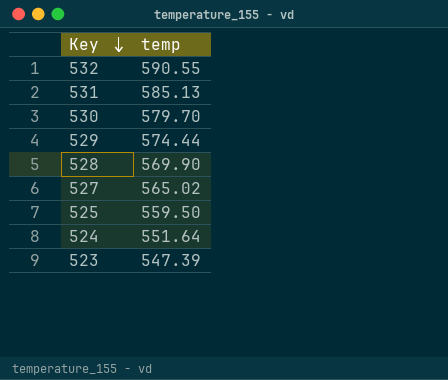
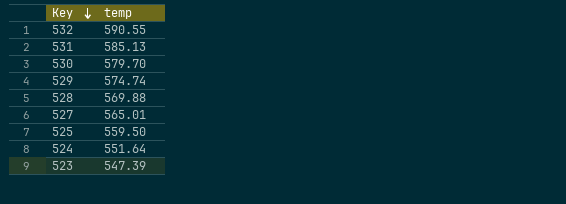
529 | temp: 574.44 -> 574.74
528 | temp: 569.90 -> 569.88
527 | temp: 565.02 -> 565.01

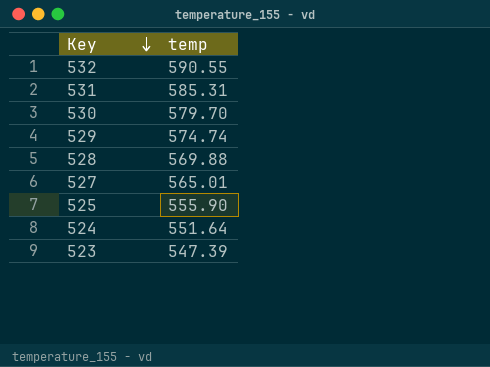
531 | temp: 585.13 -> 585.31
525 | temp: 559.50 -> 555.90

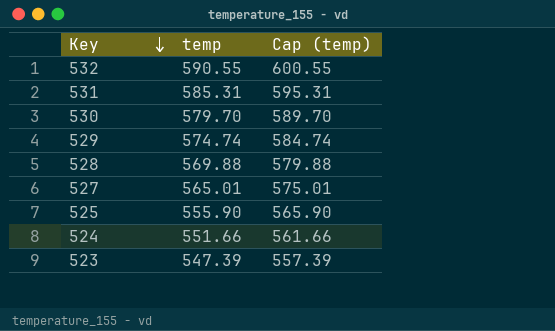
column Cap (temp) | formula: none -> [temp] + 10
524 | temp: 551.64 -> 551.66

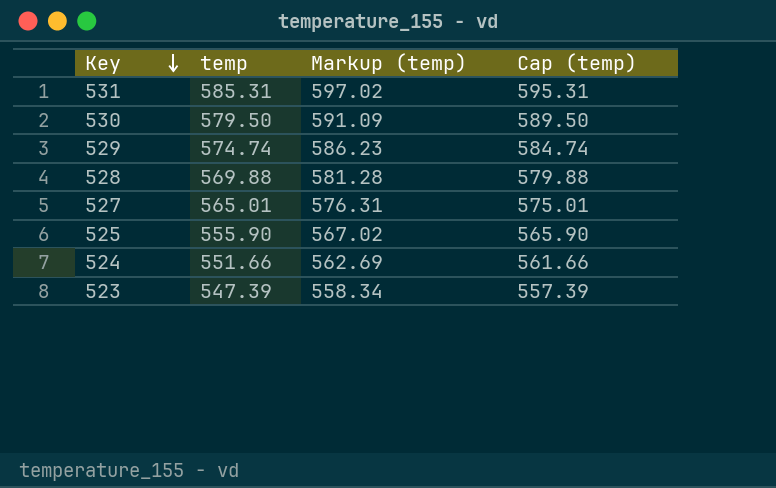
column Markup (temp) | formula: none -> [temp] * 1.02
row 532: 590.55 | 600.55 -> none
530 | temp: 579.70 -> 579.50
530 | Cap (temp): 589.70 -> 589.50

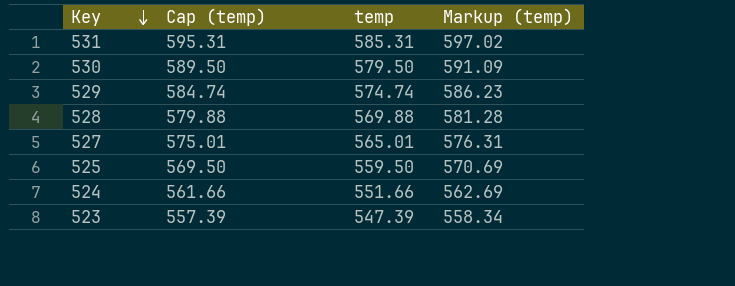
column Cap (temp) | position: 4 -> 2
525 | Cap (temp): 565.90 -> 569.50
525 | temp: 555.90 -> 559.50
525 | Markup (temp): 567.02 -> 570.69

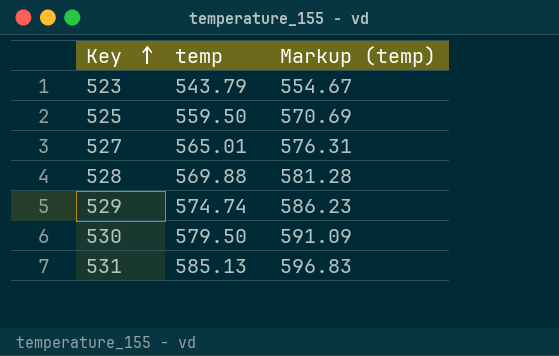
row order: Key descending -> Key ascending
column Cap (temp) | formula: [temp] + 10 -> none
row 524: 561.66 | 551.66 | 562.69 -> none
523 | temp: 547.39 -> 543.79
523 | Markup (temp): 558.34 -> 554.67
531 | temp: 585.31 -> 585.13
531 | Markup (temp): 597.02 -> 596.83

